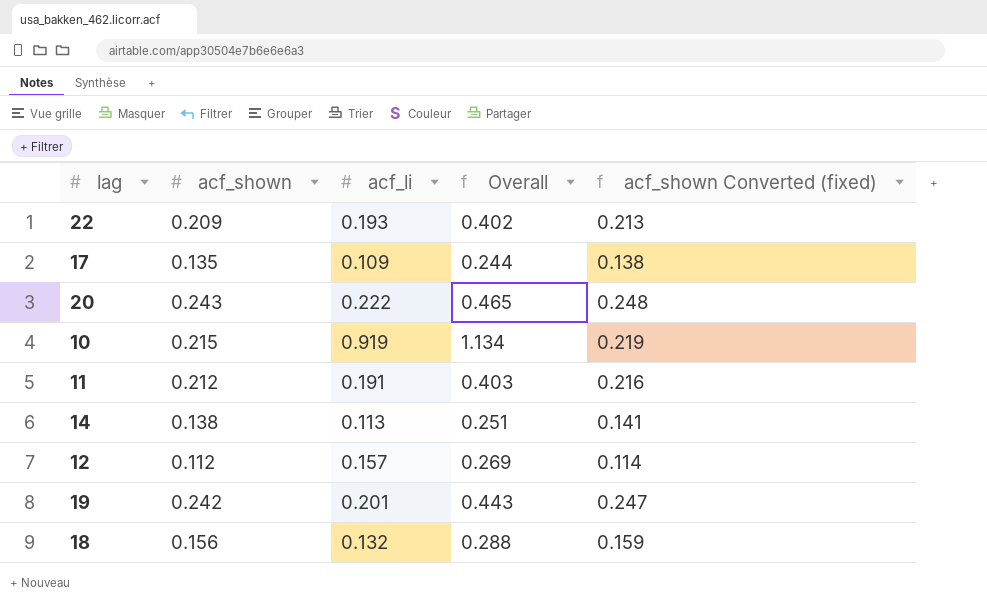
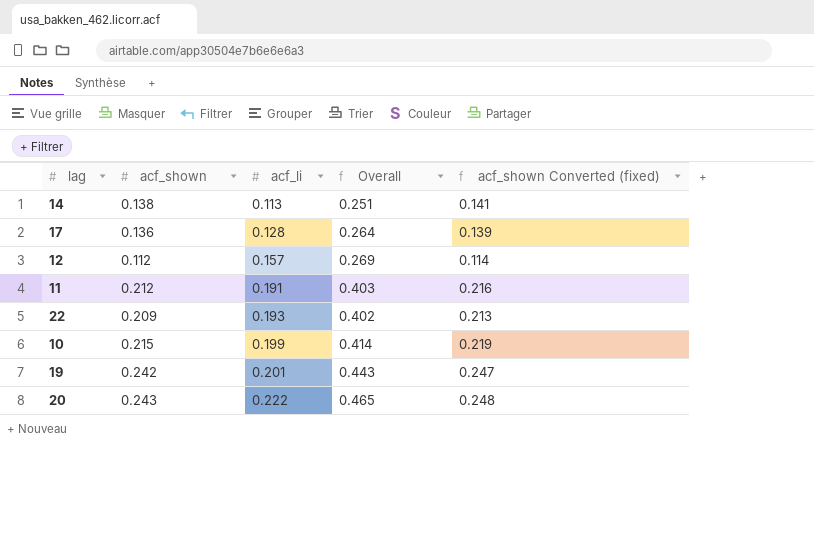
row order: none -> acf_li ascending
row 18: 0.156 | 0.132 | 0.288 | 0.159 -> none
17 | acf_shown: 0.135 -> 0.136
17 | acf_li: 0.109 -> 0.128
17 | Overall: 0.244 -> 0.264
17 | acf_shown Converted (fixed): 0.138 -> 0.139
10 | acf_li: 0.919 -> 0.199
10 | Overall: 1.134 -> 0.414

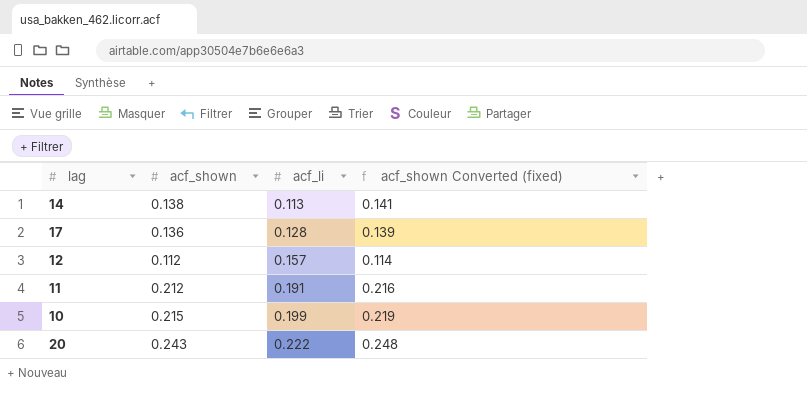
column Overall | formula: [acf_shown] + [acf_li] -> none
row 22: 0.209 | 0.193 | 0.402 | 0.213 -> none
row 19: 0.242 | 0.201 | 0.443 | 0.247 -> none

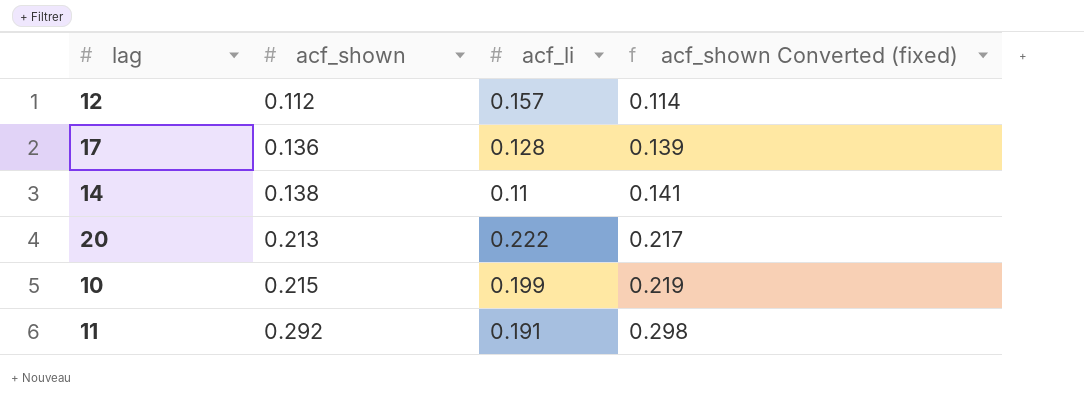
row order: acf_li ascending -> acf_shown ascending
14 | acf_li: 0.113 -> 0.11
20 | acf_shown: 0.243 -> 0.213
20 | acf_shown Converted (fixed): 0.248 -> 0.217
11 | acf_shown: 0.212 -> 0.292
11 | acf_shown Converted (fixed): 0.216 -> 0.298

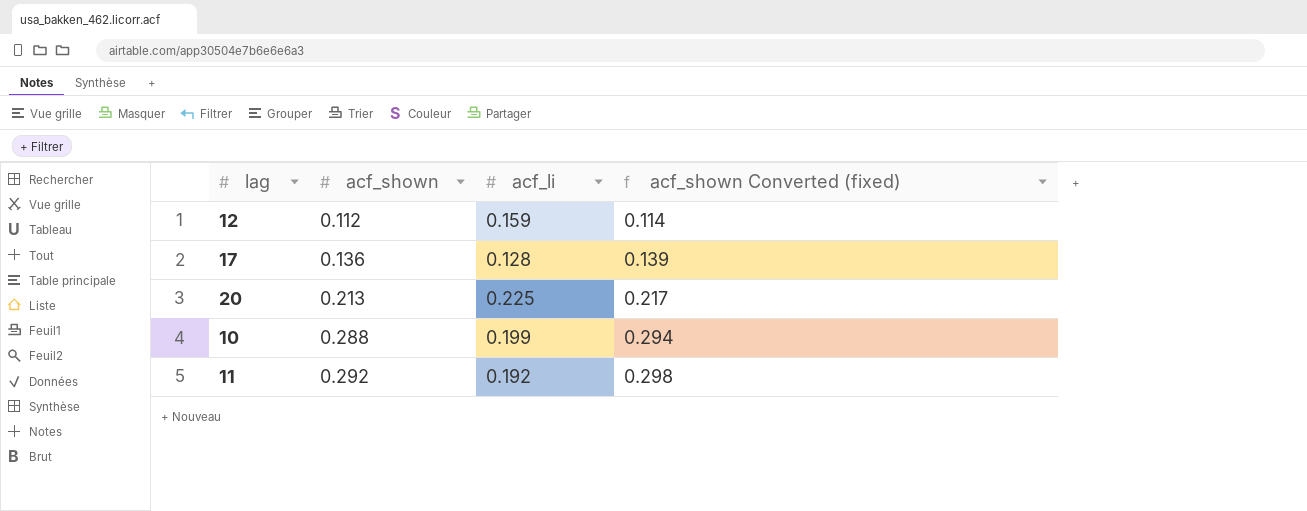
row 14: 0.138 | 0.11 | 0.141 -> none
12 | acf_li: 0.157 -> 0.159
20 | acf_li: 0.222 -> 0.225
10 | acf_shown: 0.215 -> 0.288
10 | acf_shown Converted (fixed): 0.219 -> 0.294
11 | acf_li: 0.191 -> 0.192

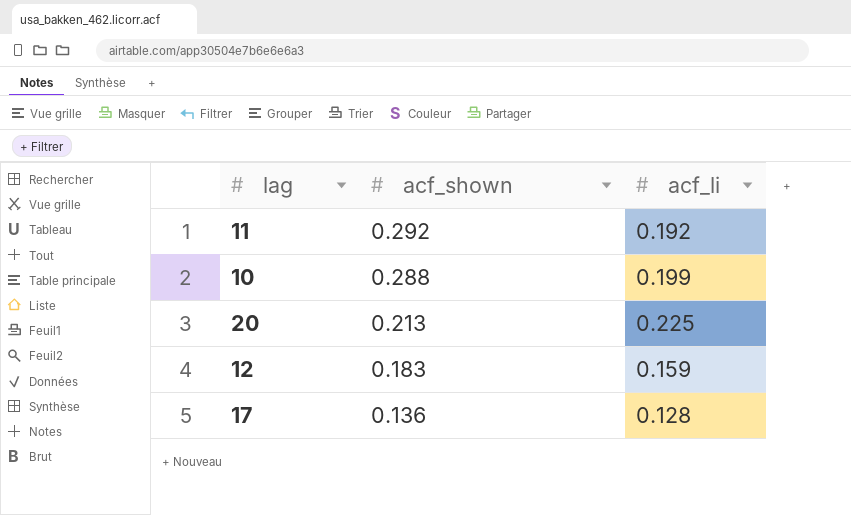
row order: acf_shown ascending -> acf_shown descending
column acf_shown Converted (fixed) | formula: [acf_shown] * 1.02 -> none
12 | acf_shown: 0.112 -> 0.183

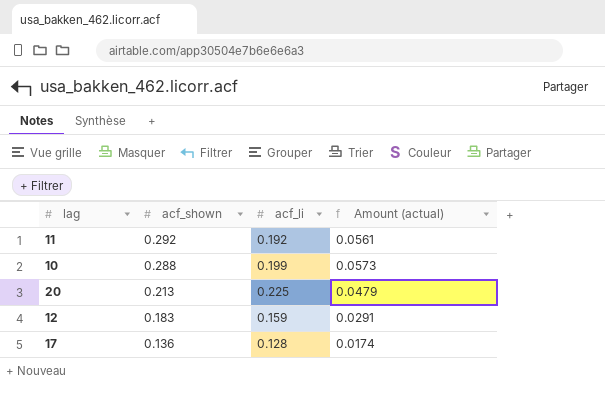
column Amount (actual) | formula: none -> [acf_shown] * [acf_li]

